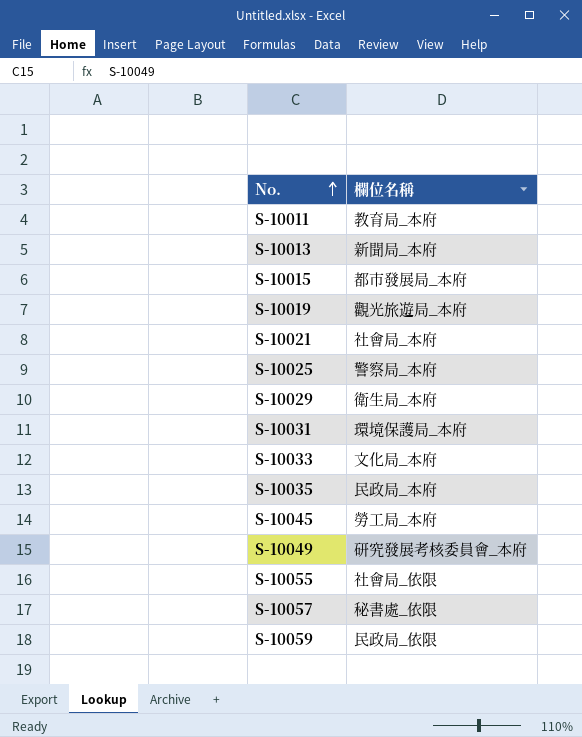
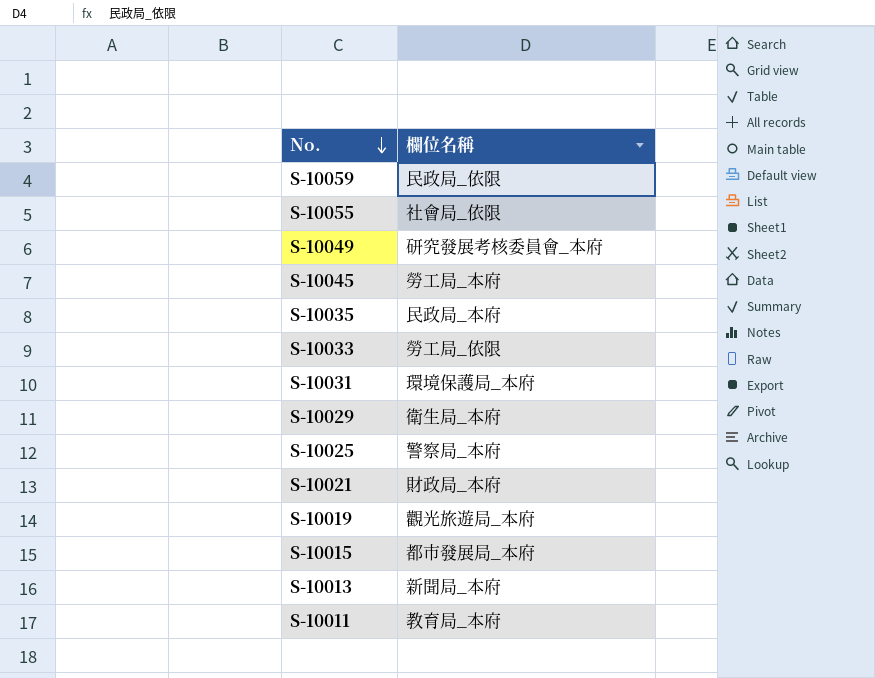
row order: No. ascending -> No. descending
row S-10057: 秘書處_依限 -> none
S-10033 | 欄位名稱: 文化局_本府 -> 勞工局_依限
S-10021 | 欄位名稱: 社會局_本府 -> 財政局_本府

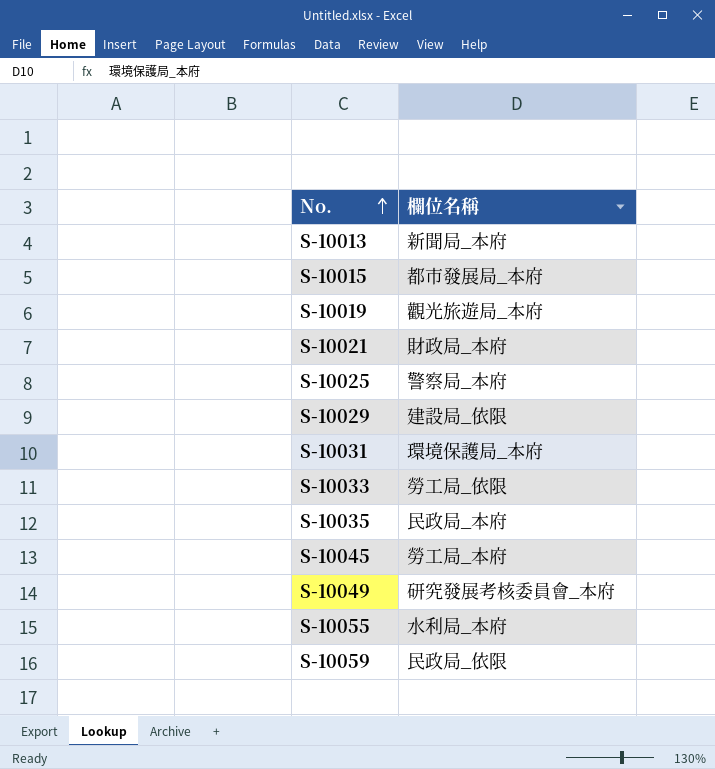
row order: No. descending -> No. ascending
row S-10011: 教育局_本府 -> none
S-10029 | 欄位名稱: 衛生局_本府 -> 建設局_依限
S-10055 | 欄位名稱: 社會局_依限 -> 水利局_本府

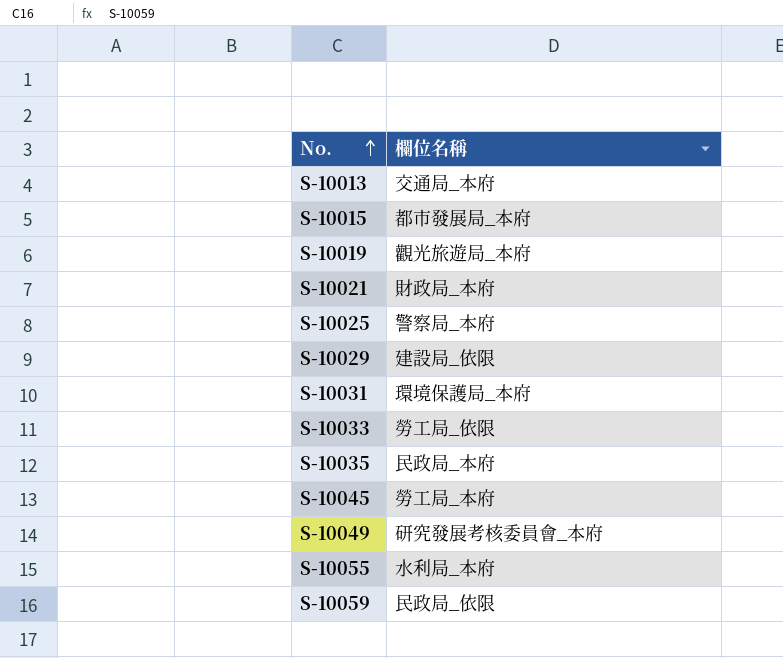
S-10013 | 欄位名稱: 新聞局_本府 -> 交通局_本府

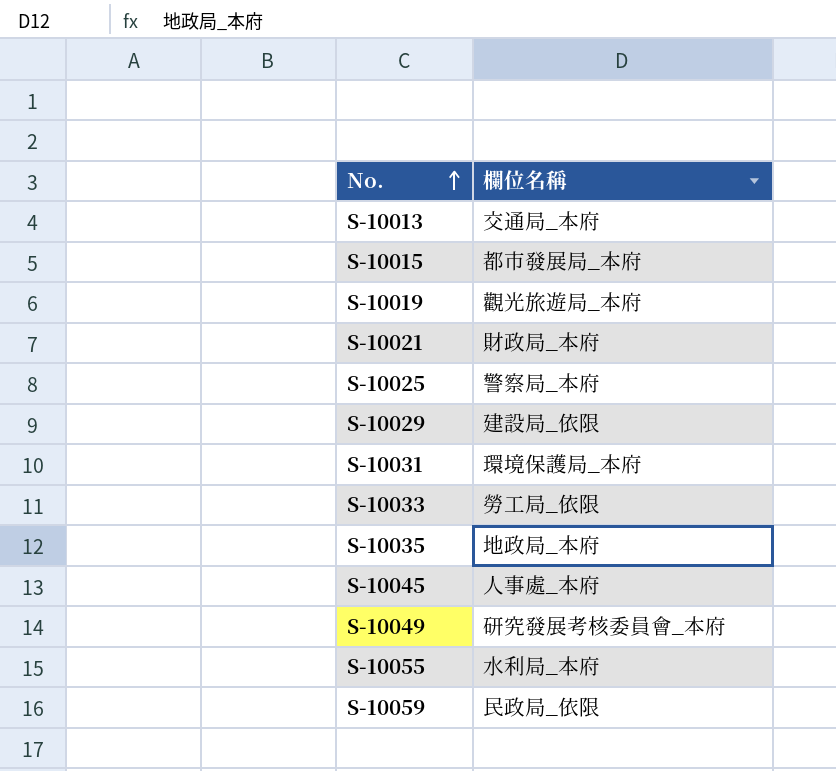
S-10035 | 欄位名稱: 民政局_本府 -> 地政局_本府
S-10045 | 欄位名稱: 勞工局_本府 -> 人事處_本府

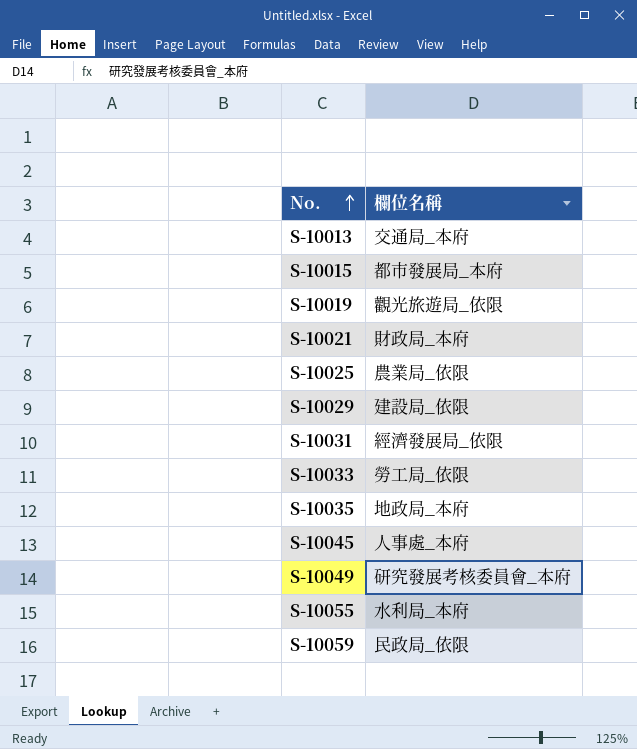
S-10019 | 欄位名稱: 觀光旅遊局_本府 -> 觀光旅遊局_依限
S-10025 | 欄位名稱: 警察局_本府 -> 農業局_依限
S-10031 | 欄位名稱: 環境保護局_本府 -> 經濟發展局_依限

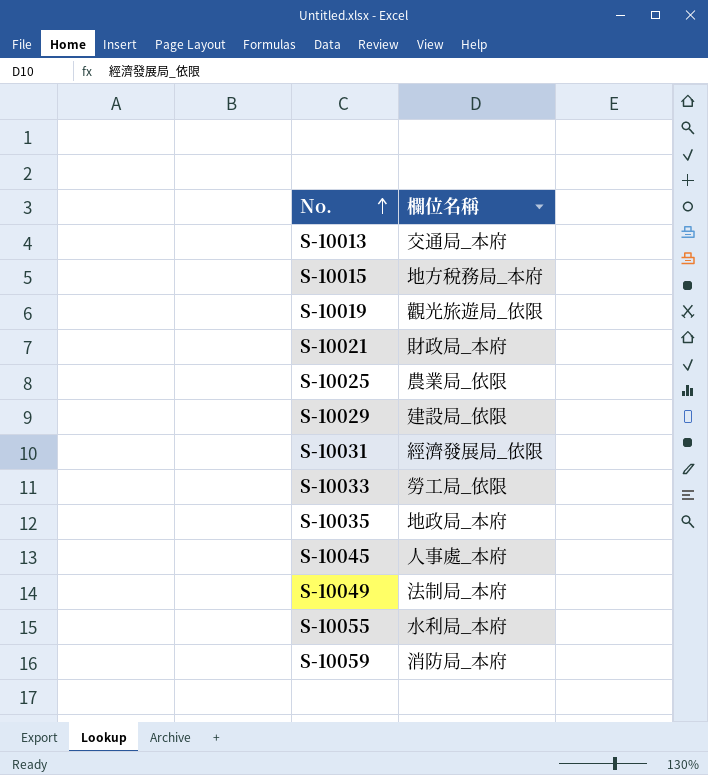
S-10015 | 欄位名稱: 都市發展局_本府 -> 地方稅務局_本府
S-10049 | 欄位名稱: 研究發展考核委員會_本府 -> 法制局_本府
S-10059 | 欄位名稱: 民政局_依限 -> 消防局_本府

